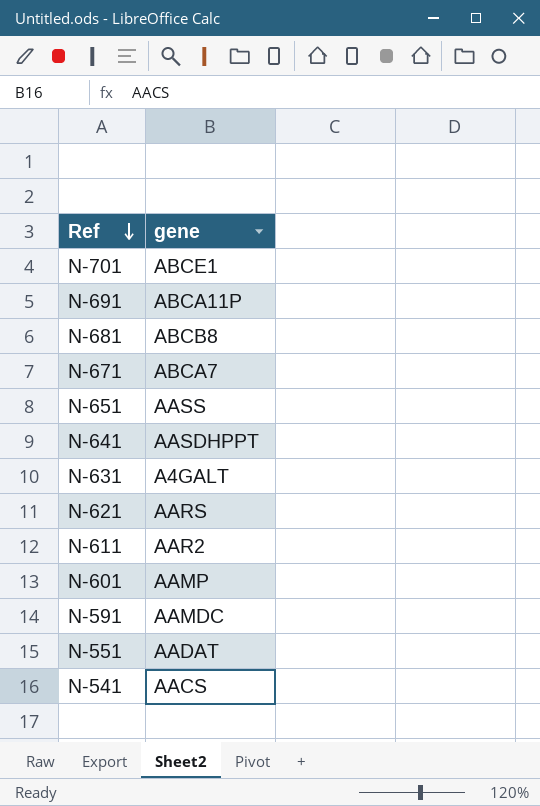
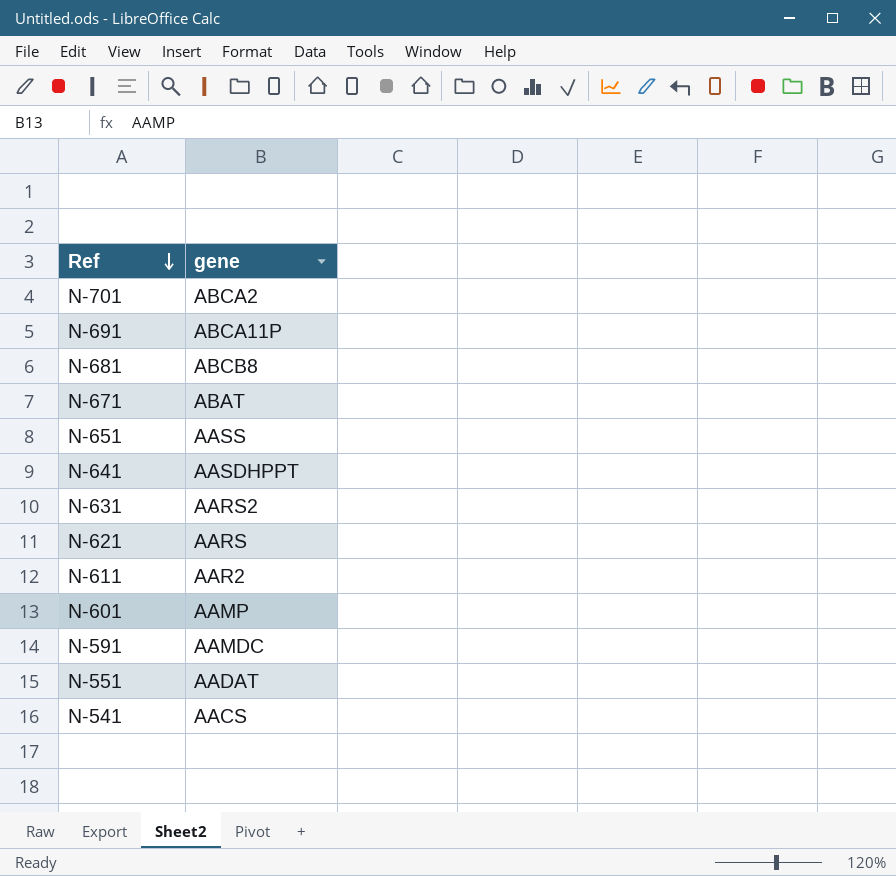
N-701 | gene: ABCE1 -> ABCA2
N-671 | gene: ABCA7 -> ABAT
N-631 | gene: A4GALT -> AARS2

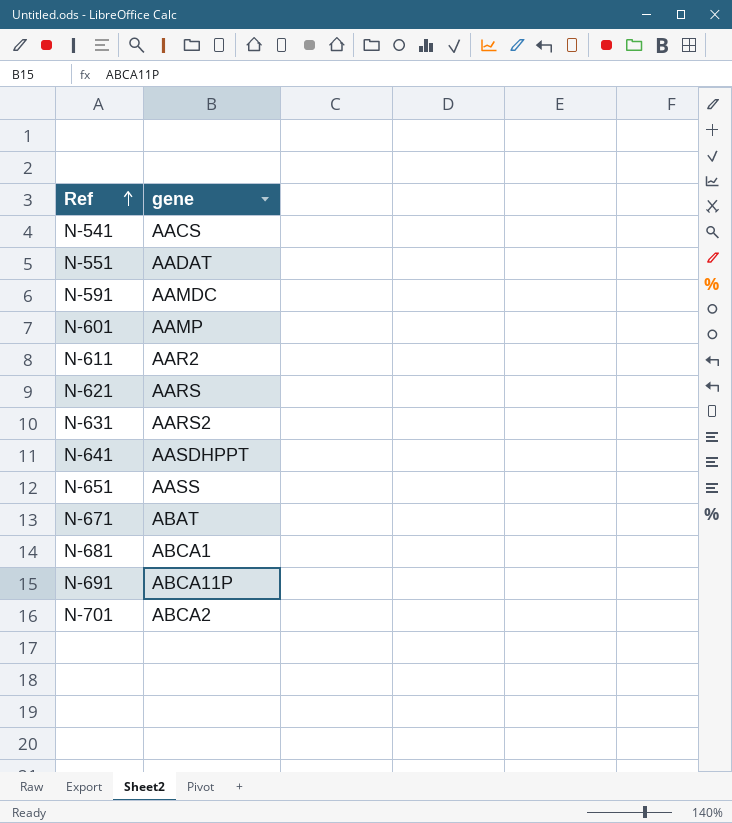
row order: Ref descending -> Ref ascending
N-681 | gene: ABCB8 -> ABCA1

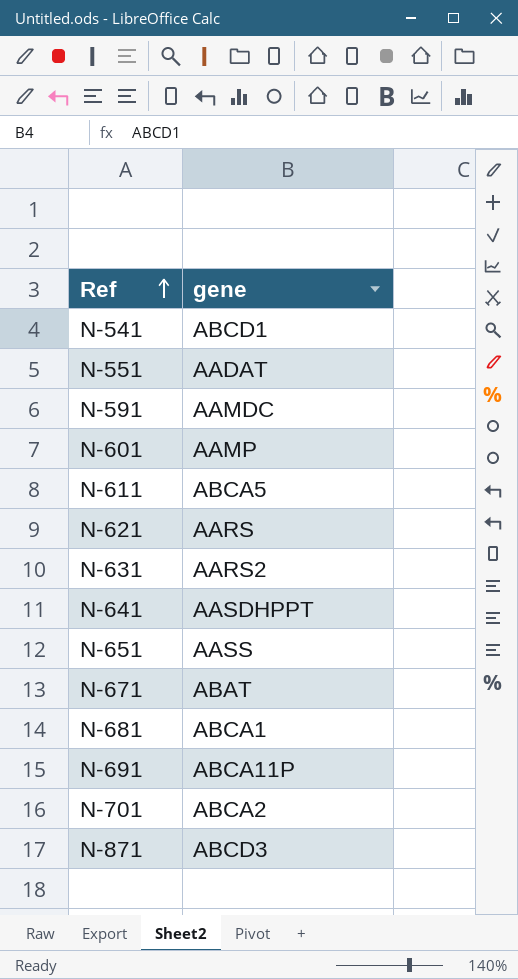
N-541 | gene: AACS -> ABCD1
N-611 | gene: AAR2 -> ABCA5
row N-871: none -> ABCD3

